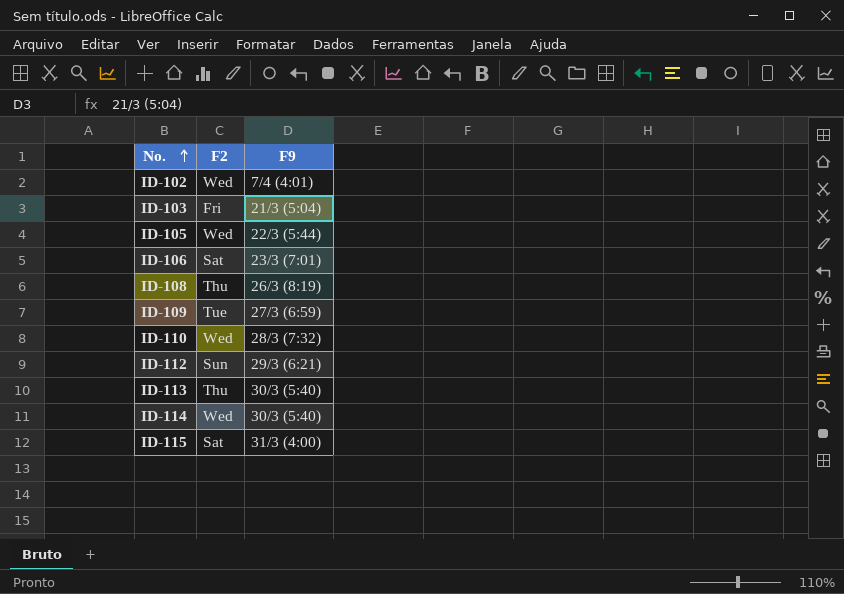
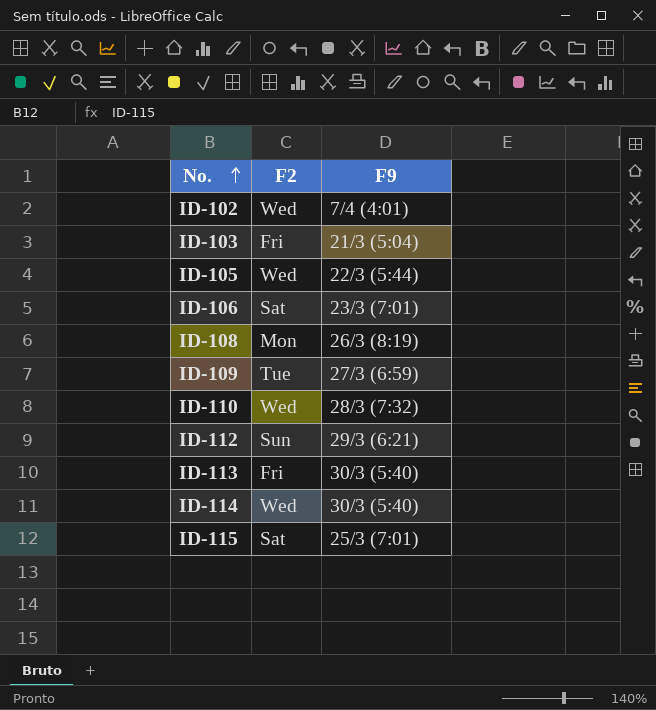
ID-108 | F2: Thu -> Mon
ID-113 | F2: Thu -> Fri
ID-115 | F9: 31/3 (4:00) -> 25/3 (7:01)

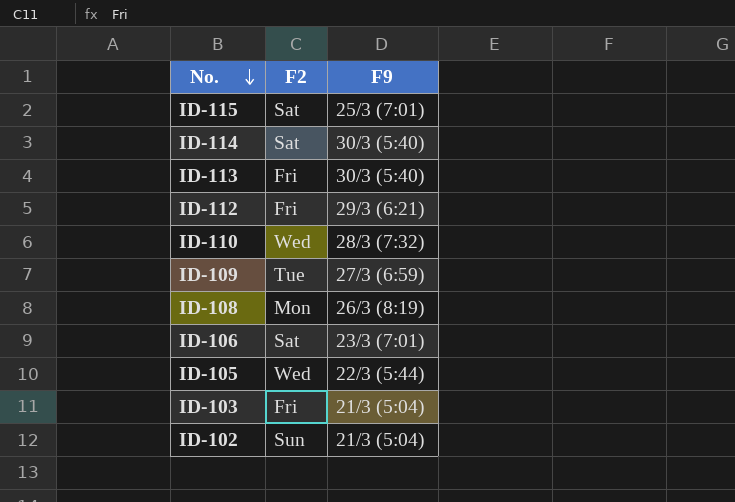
row order: No. ascending -> No. descending
ID-114 | F2: Wed -> Sat
ID-112 | F2: Sun -> Fri
ID-102 | F2: Wed -> Sun
ID-102 | F9: 7/4 (4:01) -> 21/3 (5:04)

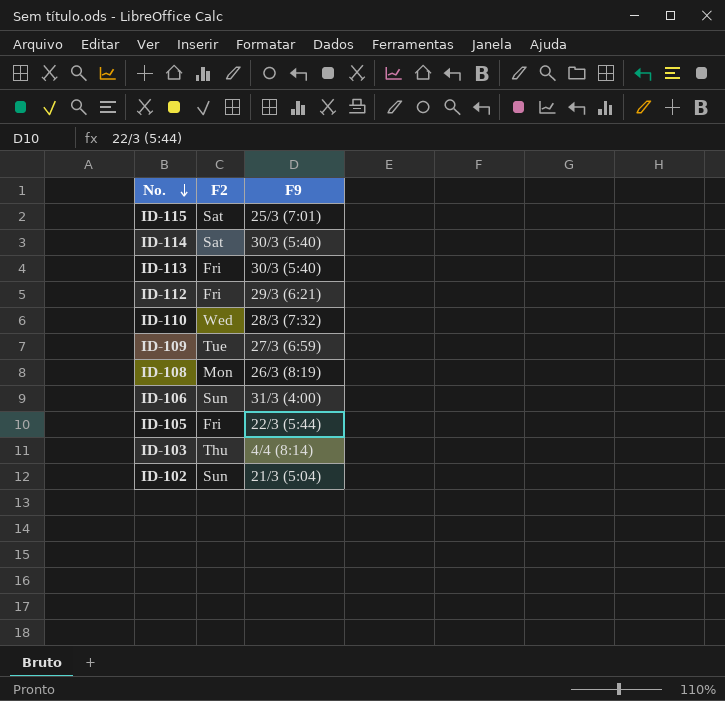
ID-106 | F2: Sat -> Sun
ID-106 | F9: 23/3 (7:01) -> 31/3 (4:00)
ID-105 | F2: Wed -> Fri
ID-103 | F2: Fri -> Thu
ID-103 | F9: 21/3 (5:04) -> 4/4 (8:14)

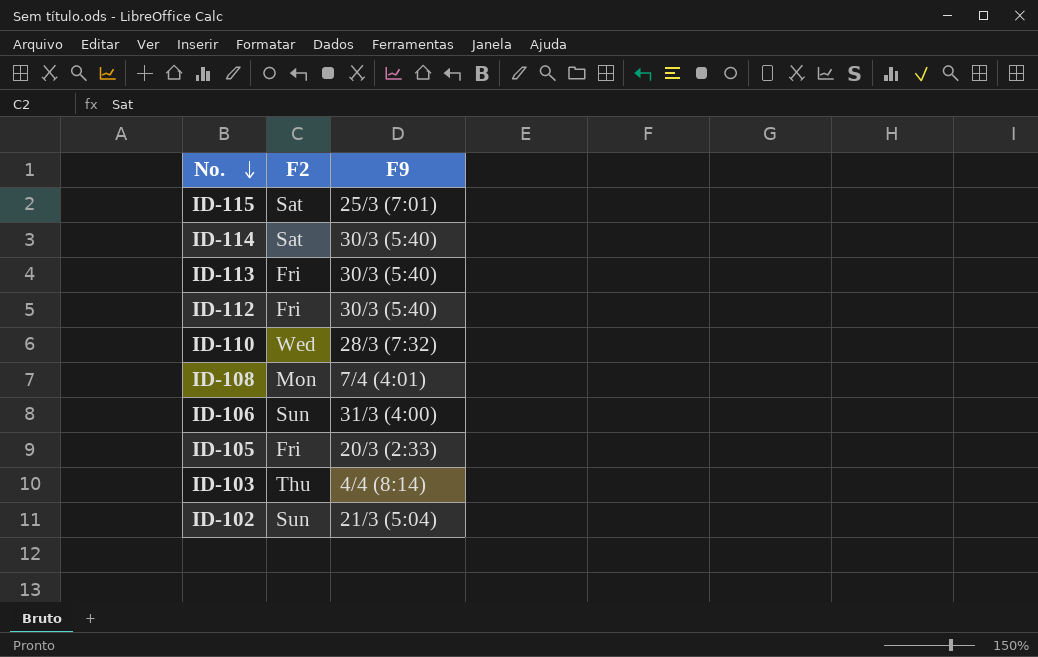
row ID-109: Tue | 27/3 (6:59) -> none
ID-112 | F9: 29/3 (6:21) -> 30/3 (5:40)
ID-108 | F9: 26/3 (8:19) -> 7/4 (4:01)
ID-105 | F9: 22/3 (5:44) -> 20/3 (2:33)

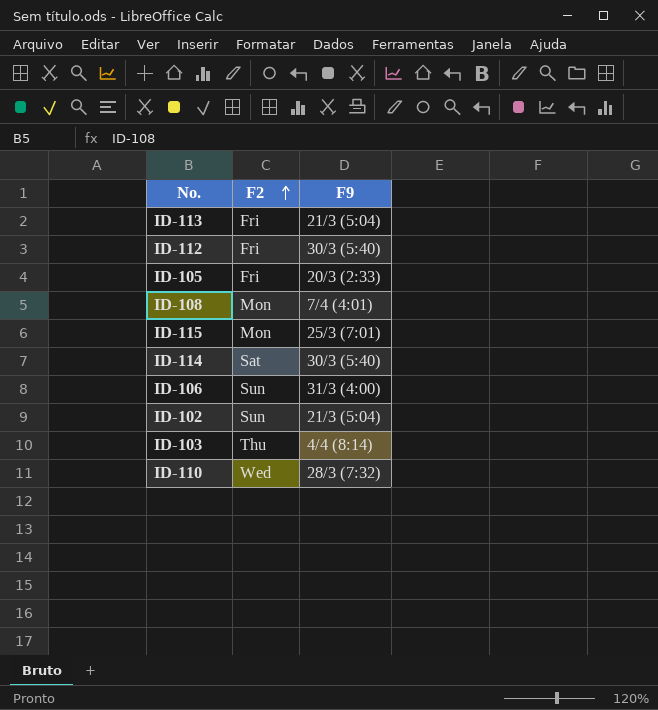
row order: No. descending -> F2 ascending
ID-113 | F9: 30/3 (5:40) -> 21/3 (5:04)
ID-115 | F2: Sat -> Mon

